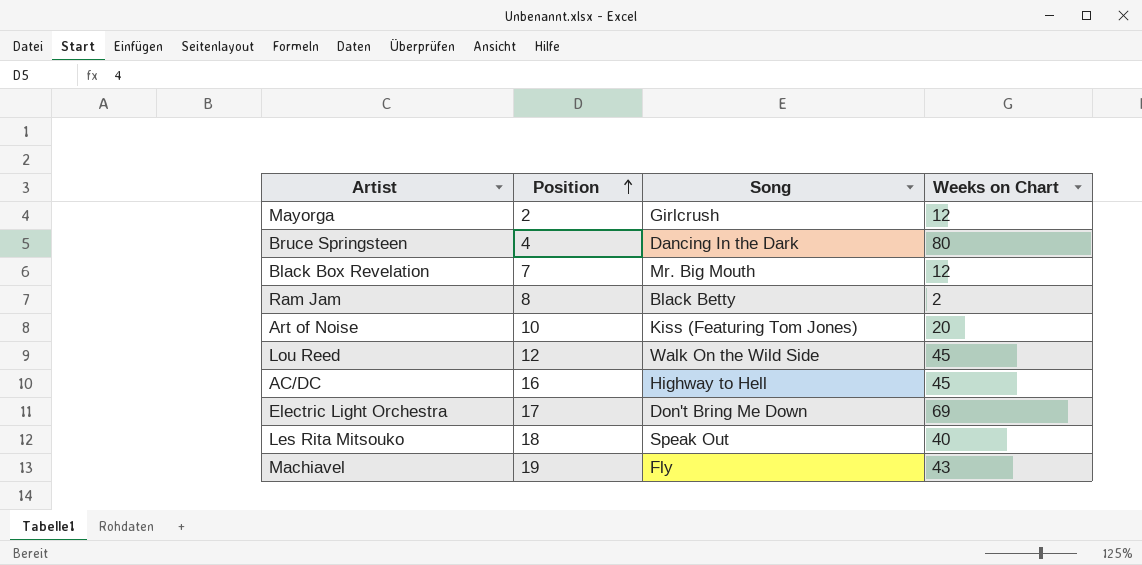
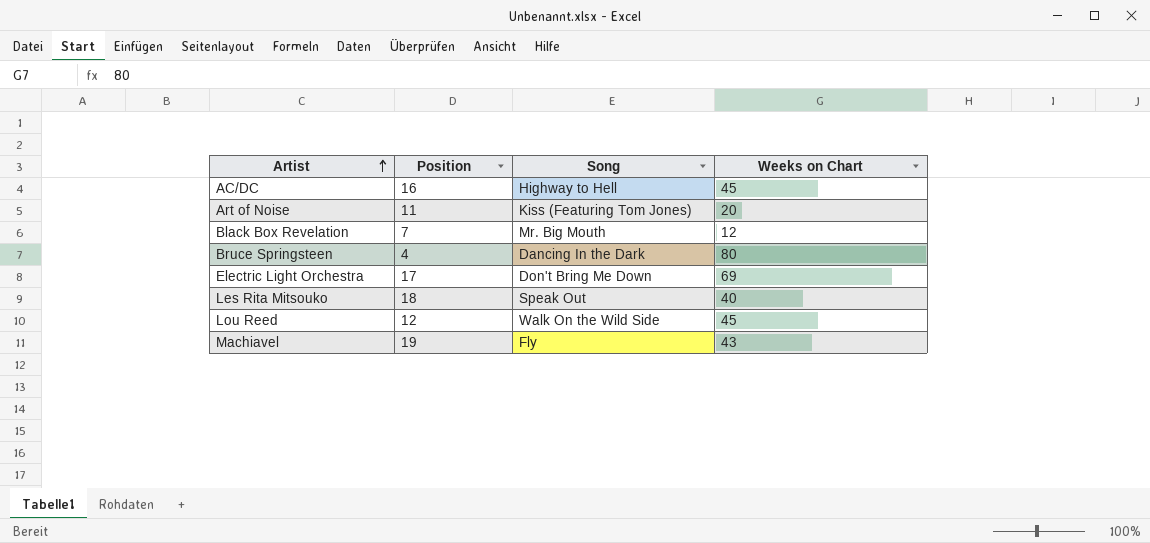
row order: Position ascending -> Artist ascending
row Mayorga: 2 | Girlcrush | 12 -> none
row Ram Jam: 8 | Black Betty | 2 -> none
Art of Noise | Position: 10 -> 11

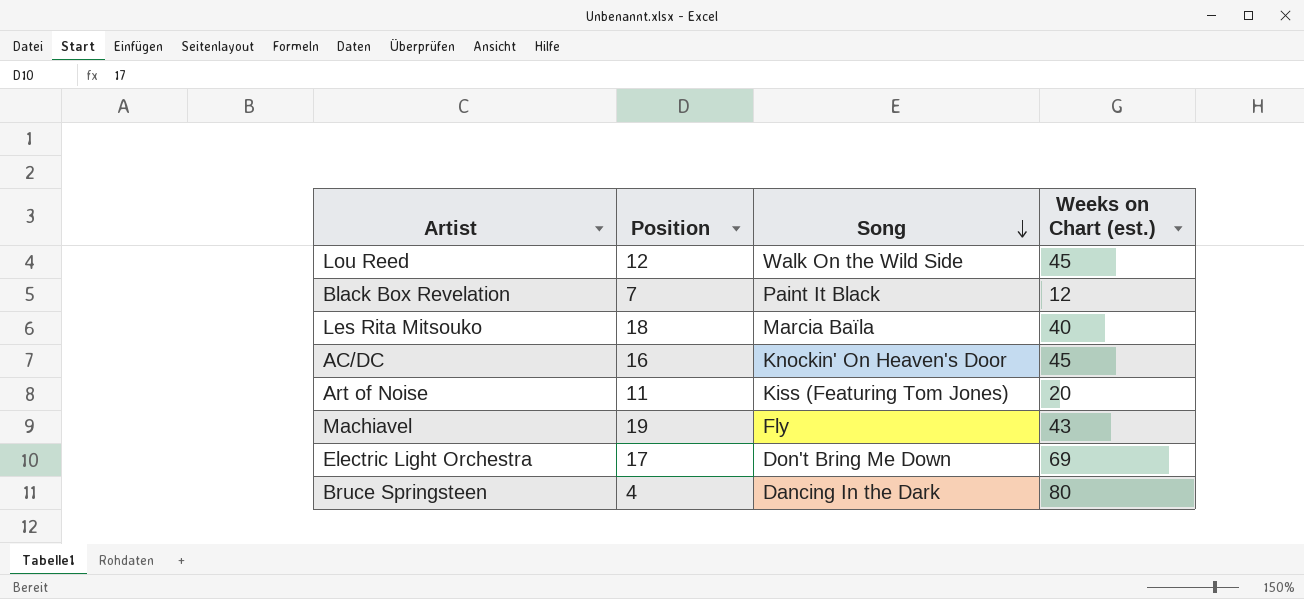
row order: Artist ascending -> Song descending
column name: Weeks on Chart -> Weeks on Chart (est.)
Black Box Revelation | Song: Mr. Big Mouth -> Paint It Black
Les Rita Mitsouko | Song: Speak Out -> Marcia Baïla
AC/DC | Song: Highway to Hell -> Knockin' On Heaven's Door

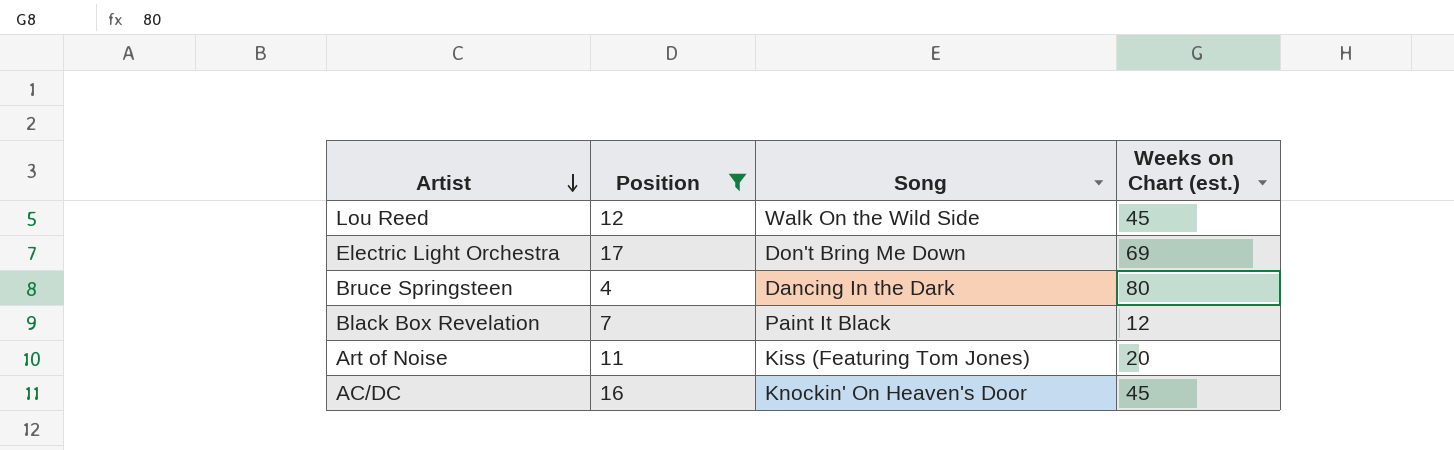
filter: none -> Position <= 17
row order: Song descending -> Artist descending

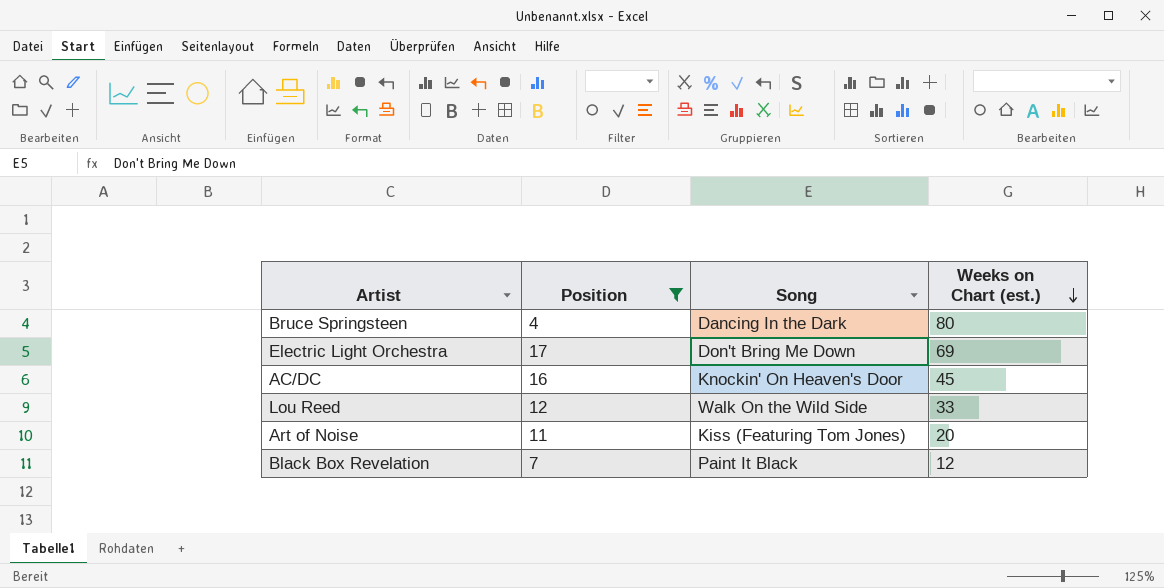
row order: Artist descending -> Weeks on Chart (est.) descending
Lou Reed | Weeks on Chart (est.): 45 -> 33

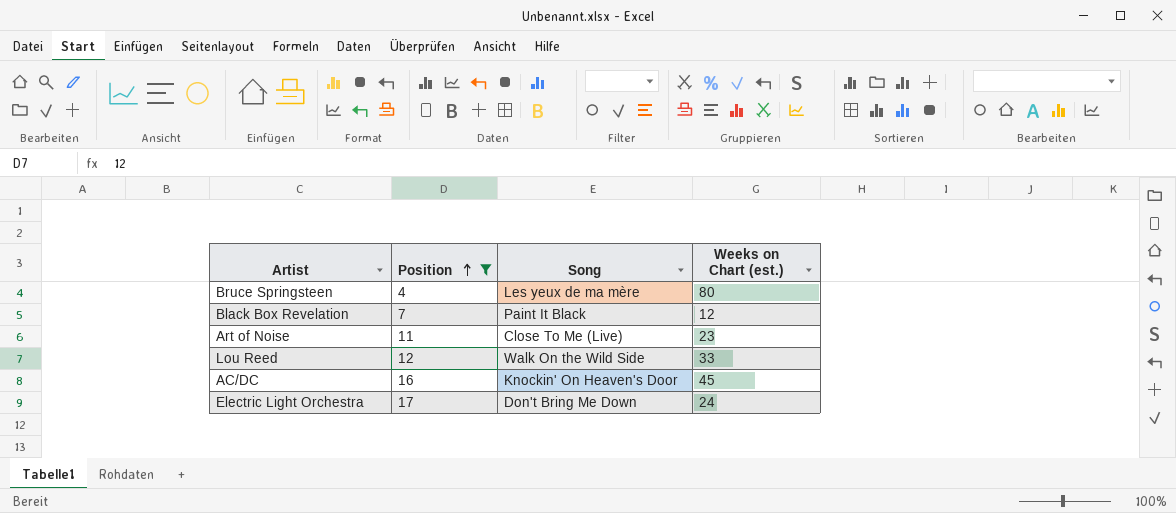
row order: Weeks on Chart (est.) descending -> Position ascending
Bruce Springsteen | Song: Dancing In the Dark -> Les yeux de ma mère
Art of Noise | Song: Kiss (Featuring Tom Jones) -> Close To Me (Live)
Art of Noise | Weeks on Chart (est.): 20 -> 23
Electric Light Orchestra | Weeks on Chart (est.): 69 -> 24

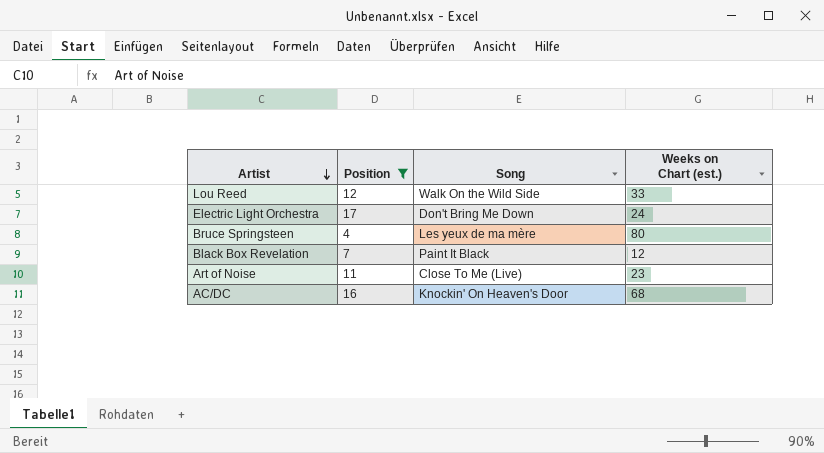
row order: Position ascending -> Artist descending
AC/DC | Weeks on Chart (est.): 45 -> 68

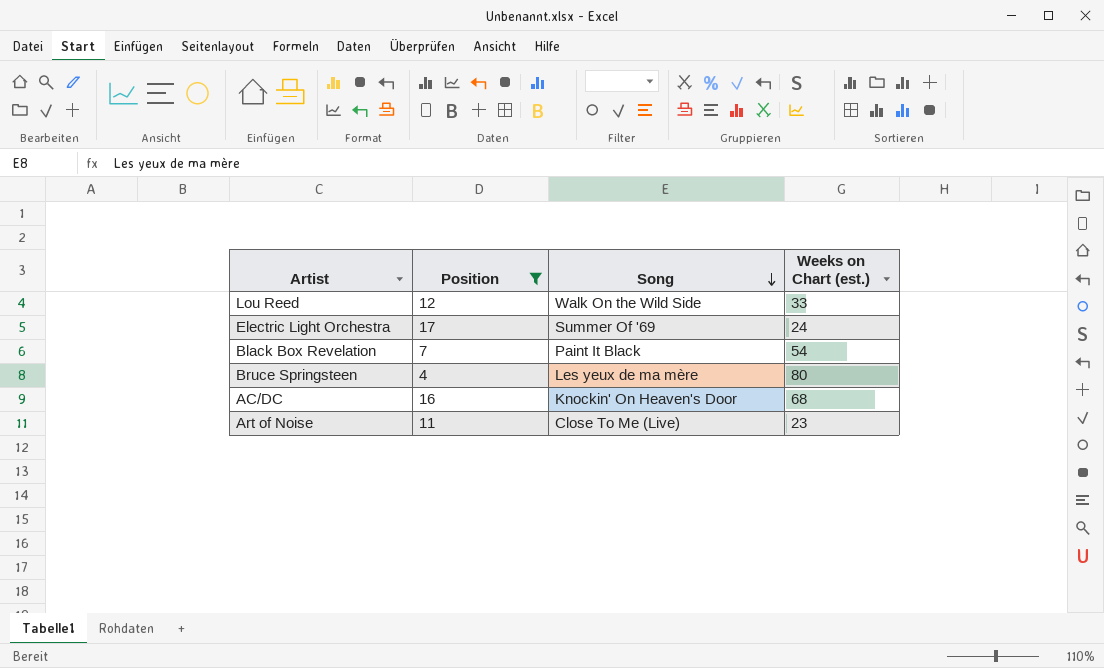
row order: Artist descending -> Song descending
Electric Light Orchestra | Song: Don't Bring Me Down -> Summer Of '69
Black Box Revelation | Weeks on Chart (est.): 12 -> 54

